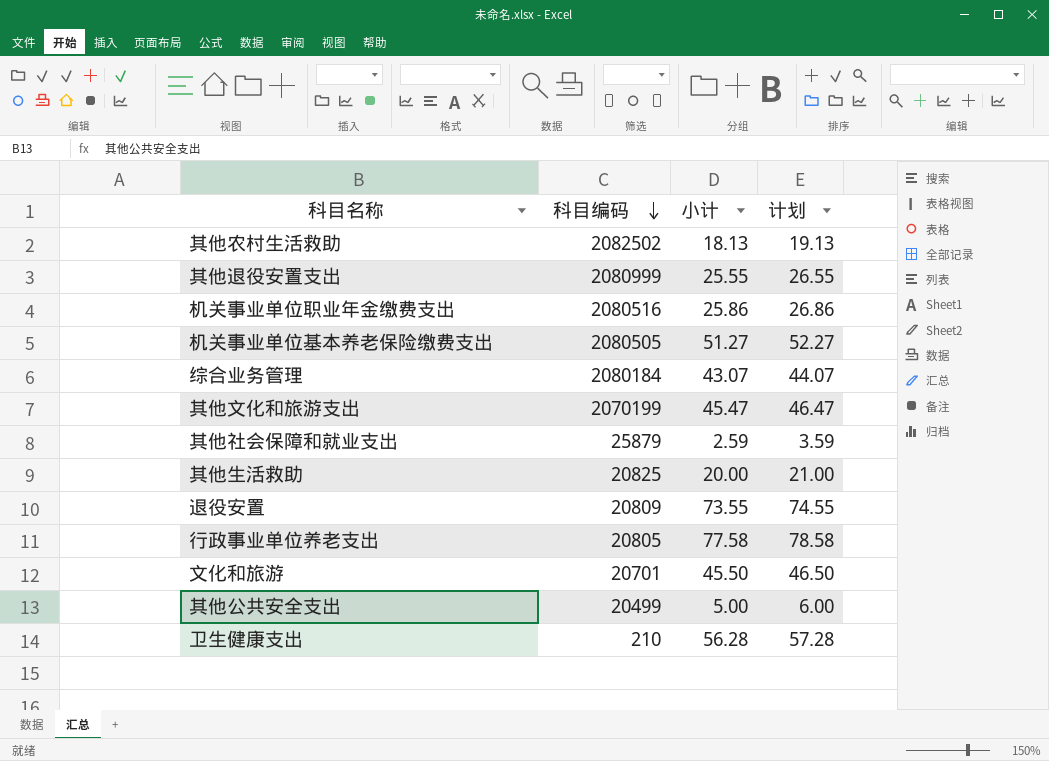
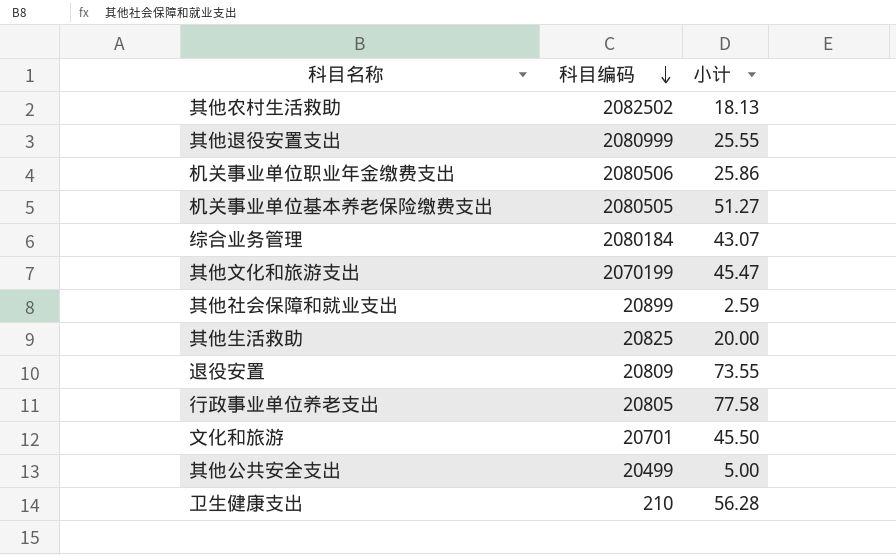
column 计划 | formula: [小计] + 1 -> none
机关事业单位职业年金缴费支出 | 科目编码: 2080516 -> 2080506
其他社会保障和就业支出 | 科目编码: 25879 -> 20899

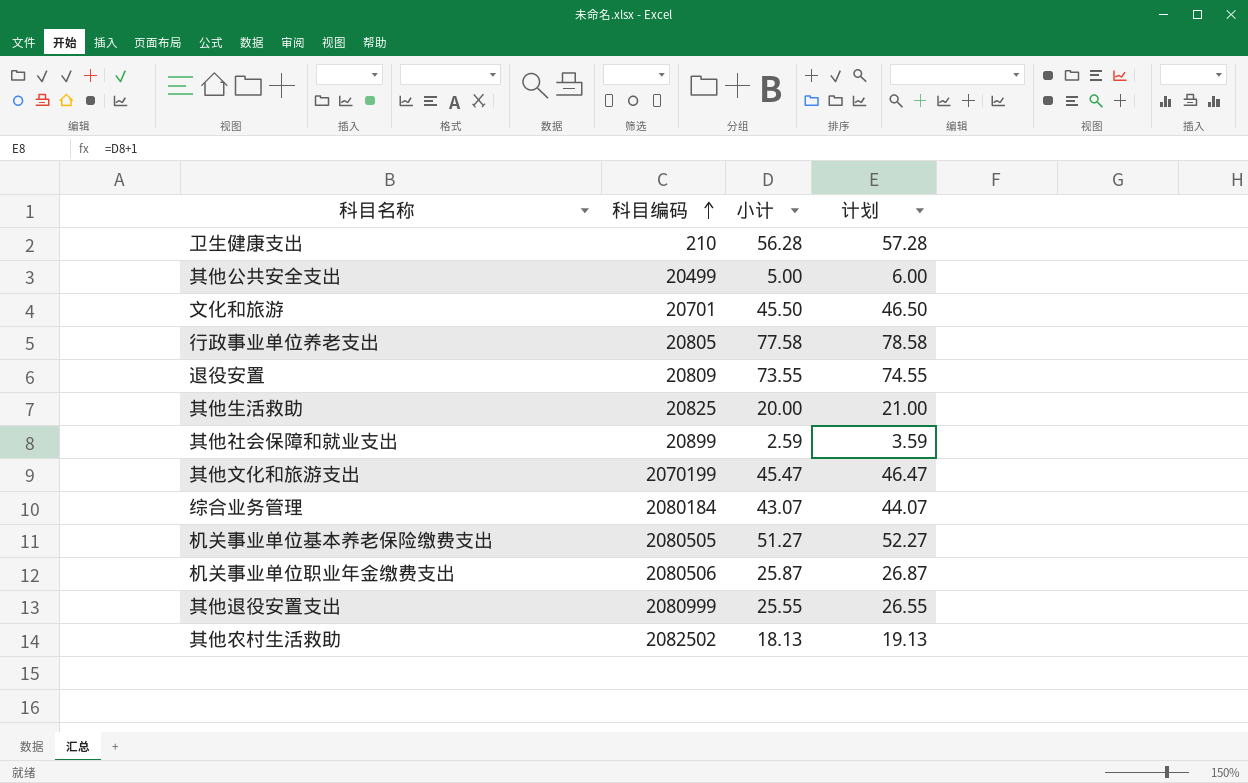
row order: 科目编码 descending -> 科目编码 ascending
column 计划 | formula: none -> [小计] + 1
机关事业单位职业年金缴费支出 | 小计: 25.86 -> 25.87

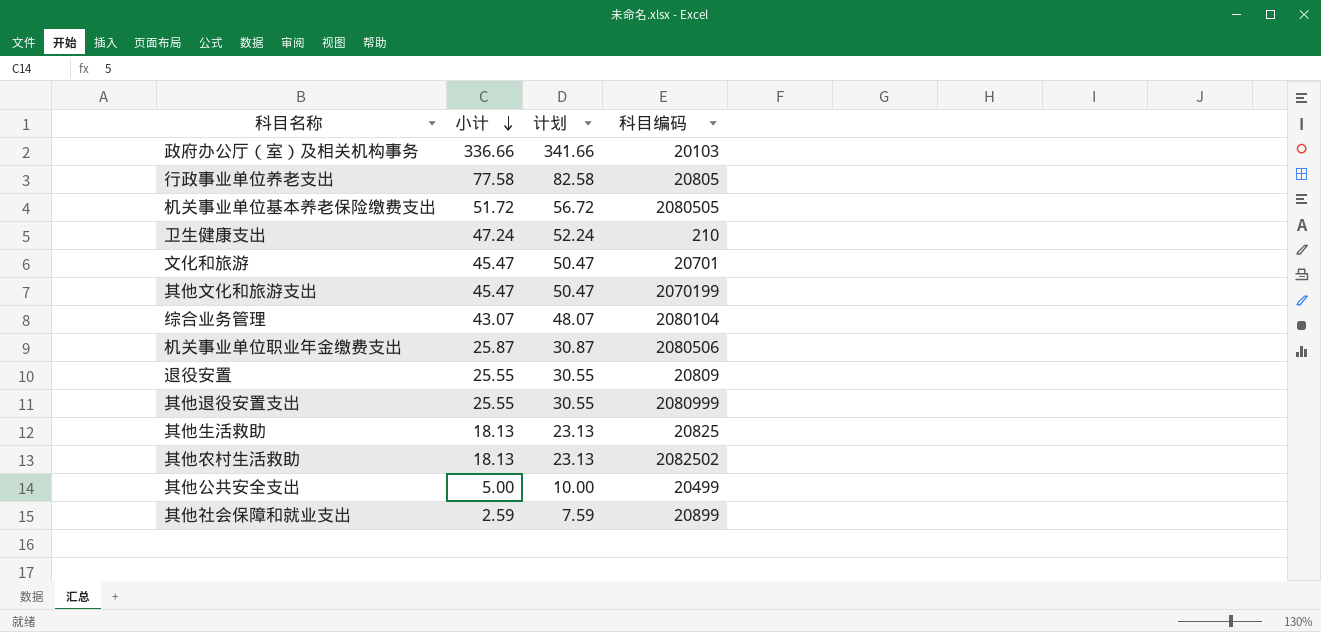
row order: 科目编码 ascending -> 小计 descending
column 计划 | formula: [小计] + 1 -> [小计] + 5
column 科目编码 | position: 2 -> 4
row 政府办公厅（室）及相关机构事务: none -> 336.66 | 341.66 | 20103
机关事业单位基本养老保险缴费支出 | 小计: 51.27 -> 51.72
卫生健康支出 | 小计: 56.28 -> 47.24
文化和旅游 | 小计: 45.50 -> 45.47
综合业务管理 | 科目编码: 2080184 -> 2080104
退役安置 | 小计: 73.55 -> 25.55
其他生活救助 | 小计: 20.00 -> 18.13

